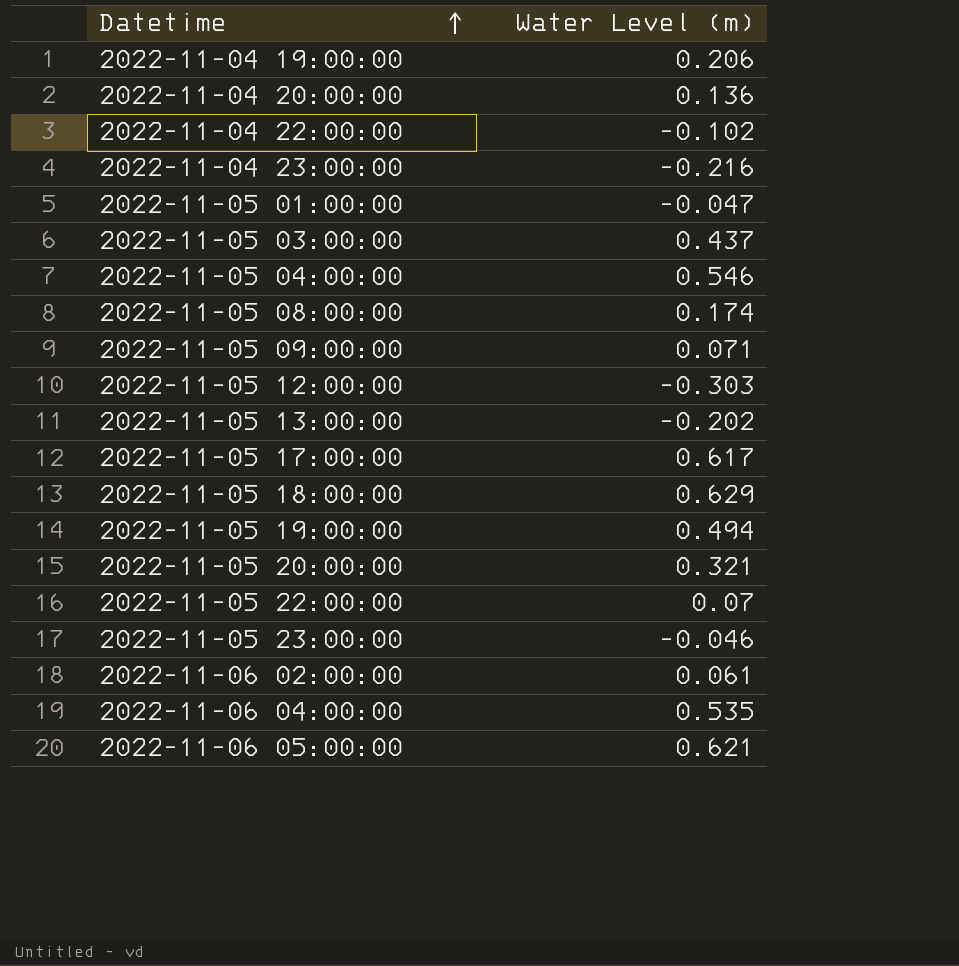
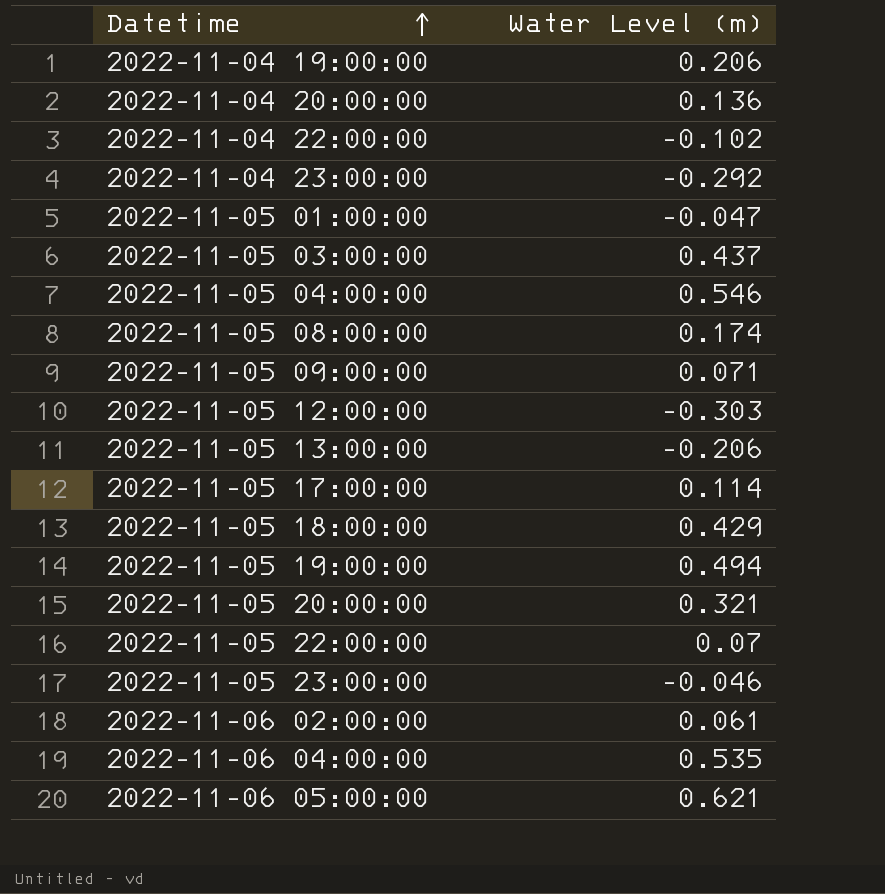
2022-11-04 23:00:00 | Water Level (m): -0.216 -> -0.292
2022-11-05 13:00:00 | Water Level (m): -0.202 -> -0.206
2022-11-05 17:00:00 | Water Level (m): 0.617 -> 0.114
2022-11-05 18:00:00 | Water Level (m): 0.629 -> 0.429

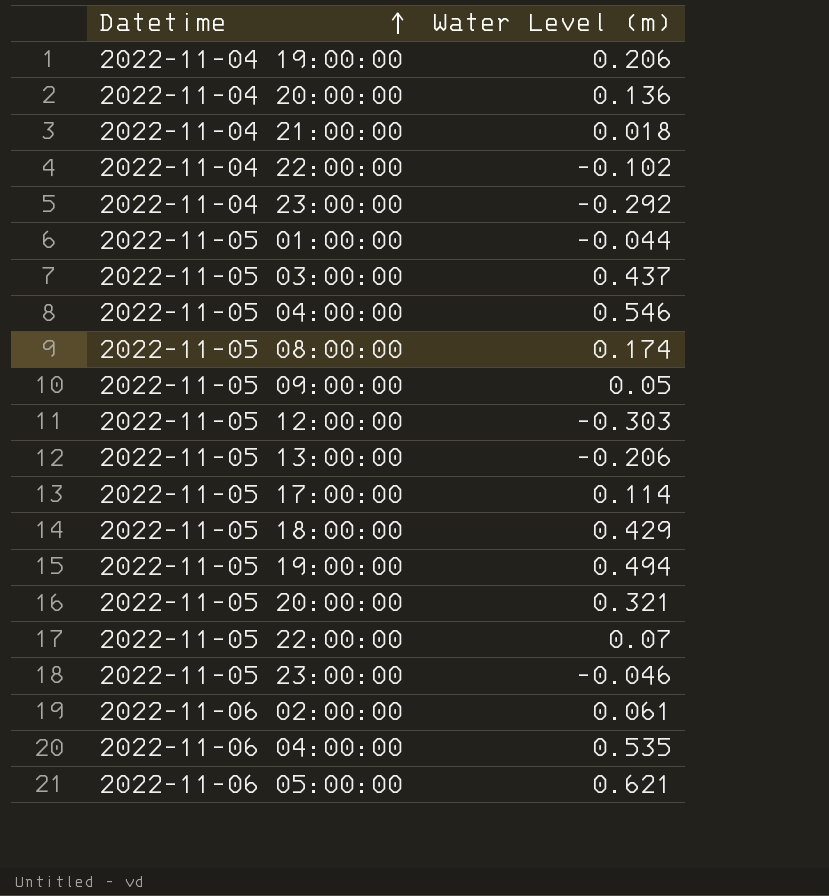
row 2022-11-04 21:00:00: none -> 0.018
2022-11-05 01:00:00 | Water Level (m): -0.047 -> -0.044
2022-11-05 09:00:00 | Water Level (m): 0.071 -> 0.05

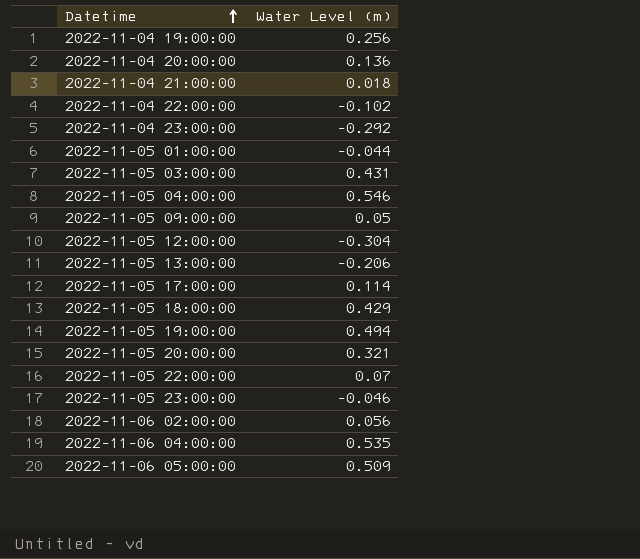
row 2022-11-05 08:00:00: 0.174 -> none
2022-11-04 19:00:00 | Water Level (m): 0.206 -> 0.256
2022-11-05 03:00:00 | Water Level (m): 0.437 -> 0.431
2022-11-05 12:00:00 | Water Level (m): -0.303 -> -0.304
2022-11-06 02:00:00 | Water Level (m): 0.061 -> 0.056
2022-11-06 05:00:00 | Water Level (m): 0.621 -> 0.509

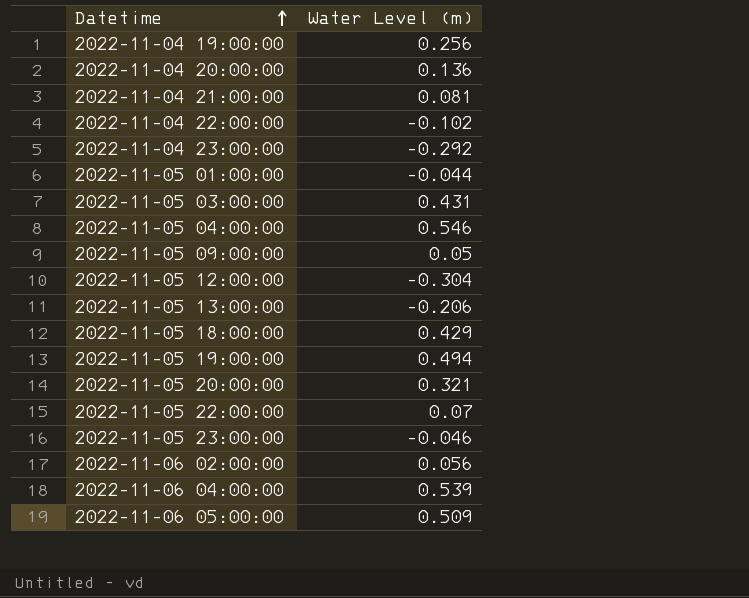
row 2022-11-05 17:00:00: 0.114 -> none
2022-11-04 21:00:00 | Water Level (m): 0.018 -> 0.081
2022-11-06 04:00:00 | Water Level (m): 0.535 -> 0.539

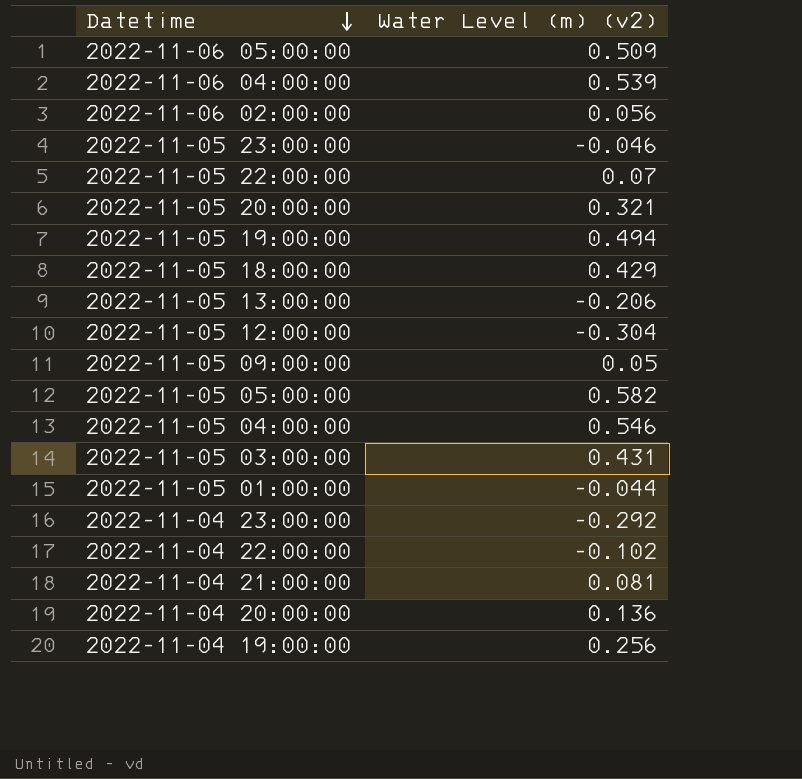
row order: Datetime ascending -> Datetime descending
column name: Water Level (m) -> Water Level (m) (v2)
row 2022-11-05 05:00:00: none -> 0.582

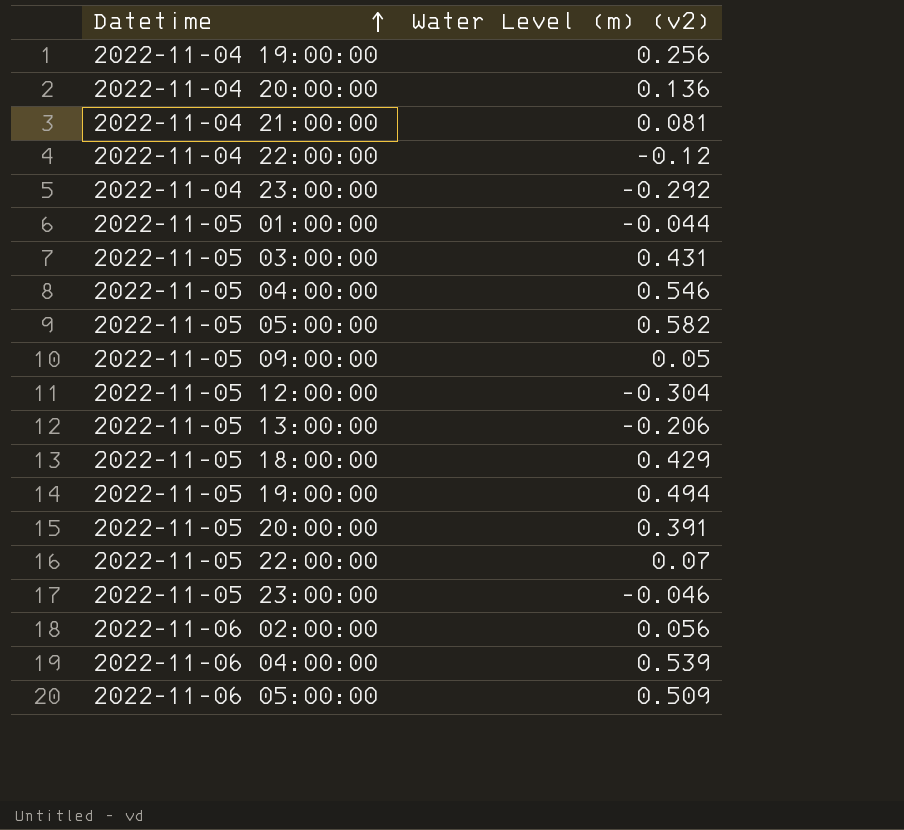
row order: Datetime descending -> Datetime ascending
2022-11-04 22:00:00 | Water Level (m) (v2): -0.102 -> -0.12
2022-11-05 20:00:00 | Water Level (m) (v2): 0.321 -> 0.391

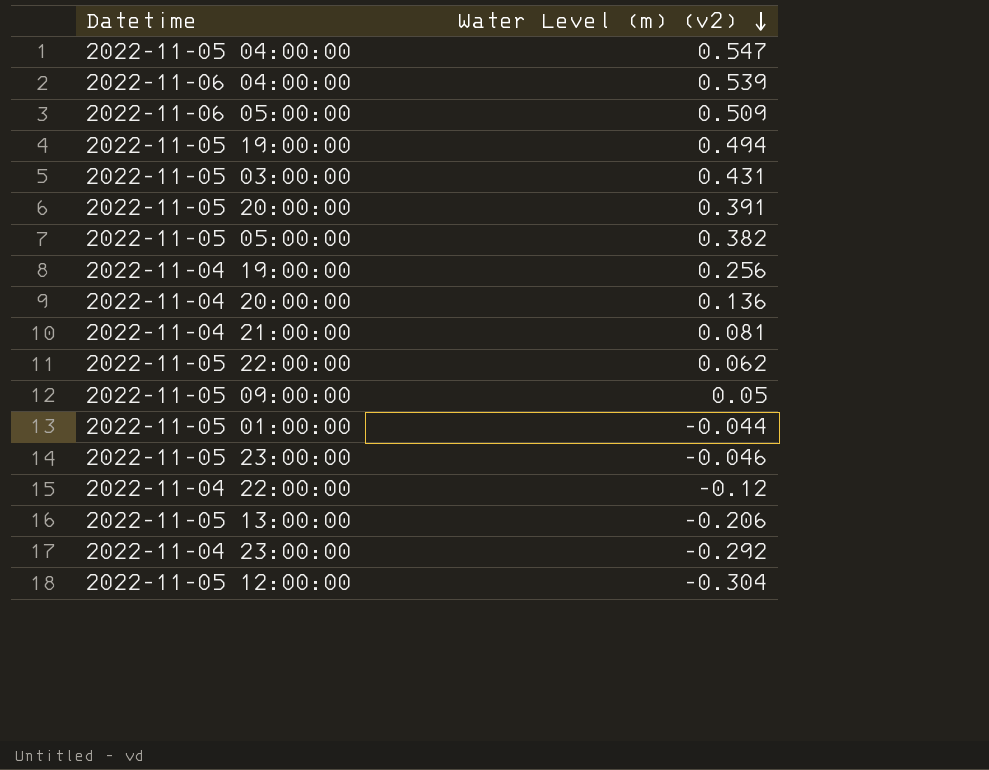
row order: Datetime ascending -> Water Level (m) (v2) descending
row 2022-11-05 18:00:00: 0.429 -> none
row 2022-11-06 02:00:00: 0.056 -> none
2022-11-05 04:00:00 | Water Level (m) (v2): 0.546 -> 0.547
2022-11-05 05:00:00 | Water Level (m) (v2): 0.582 -> 0.382
2022-11-05 22:00:00 | Water Level (m) (v2): 0.07 -> 0.062

